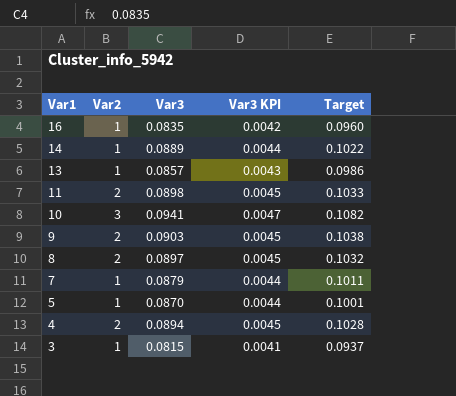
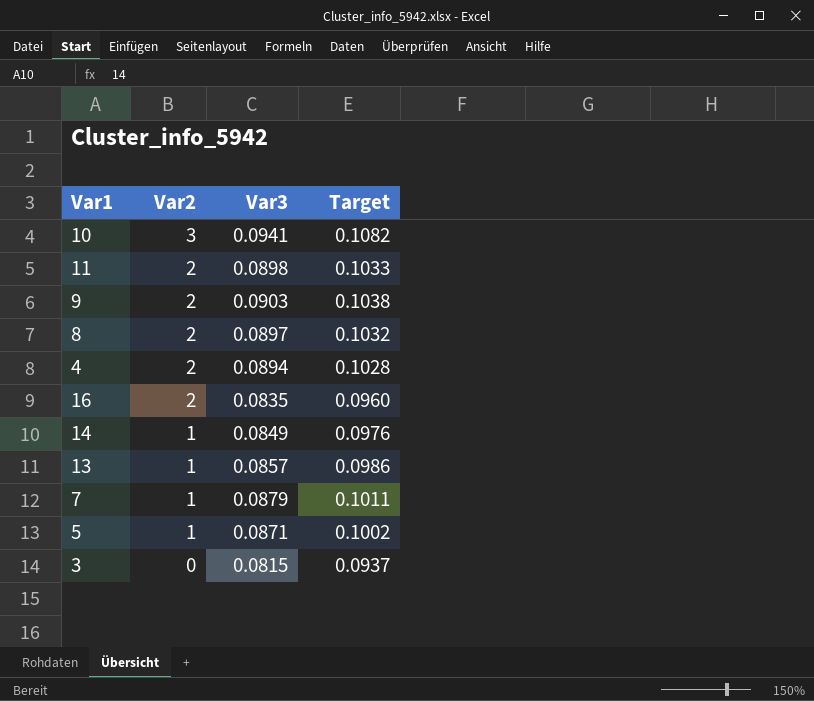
row order: Var1 descending -> Var2 descending
column Var3 KPI | formula: [Var3] * 0.05 -> none
16 | Var2: 1 -> 2
14 | Var3: 0.0889 -> 0.0849
14 | Target: 0.1022 -> 0.0976
5 | Var3: 0.0870 -> 0.0871
5 | Target: 0.1001 -> 0.1002
3 | Var2: 1 -> 0

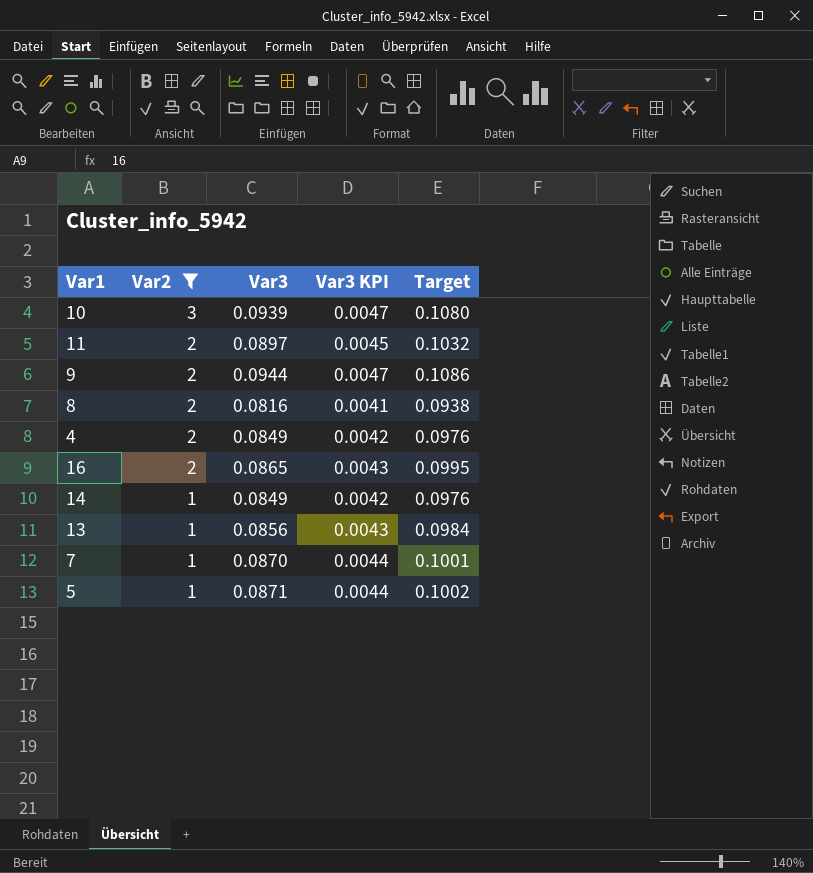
filter: none -> Var2 != 0
column Var3 KPI | formula: none -> [Var3] * 0.05
10 | Var3: 0.0941 -> 0.0939
10 | Target: 0.1082 -> 0.1080
11 | Var3: 0.0898 -> 0.0897
11 | Target: 0.1033 -> 0.1032
9 | Var3: 0.0903 -> 0.0944
9 | Target: 0.1038 -> 0.1086
8 | Var3: 0.0897 -> 0.0816
8 | Target: 0.1032 -> 0.0938
4 | Var3: 0.0894 -> 0.0849
4 | Target: 0.1028 -> 0.0976
16 | Var3: 0.0835 -> 0.0865
16 | Target: 0.0960 -> 0.0995
13 | Var3: 0.0857 -> 0.0856
13 | Target: 0.0986 -> 0.0984
7 | Var3: 0.0879 -> 0.0870
7 | Target: 0.1011 -> 0.1001

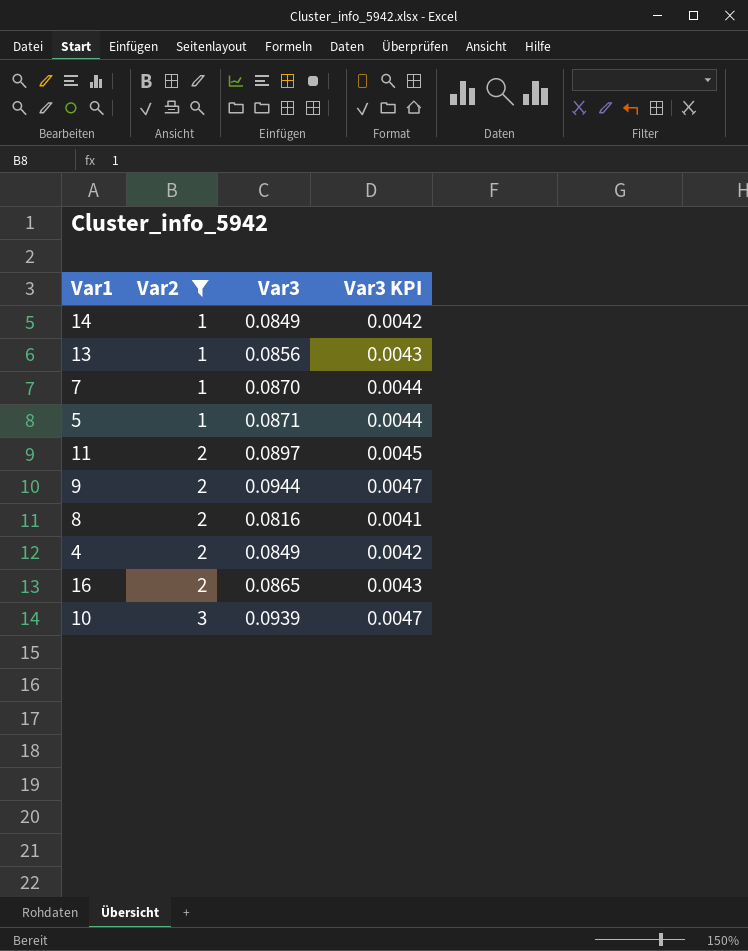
row order: Var2 descending -> Var2 ascending
column Target | formula: [Var3] * 1.15 -> none

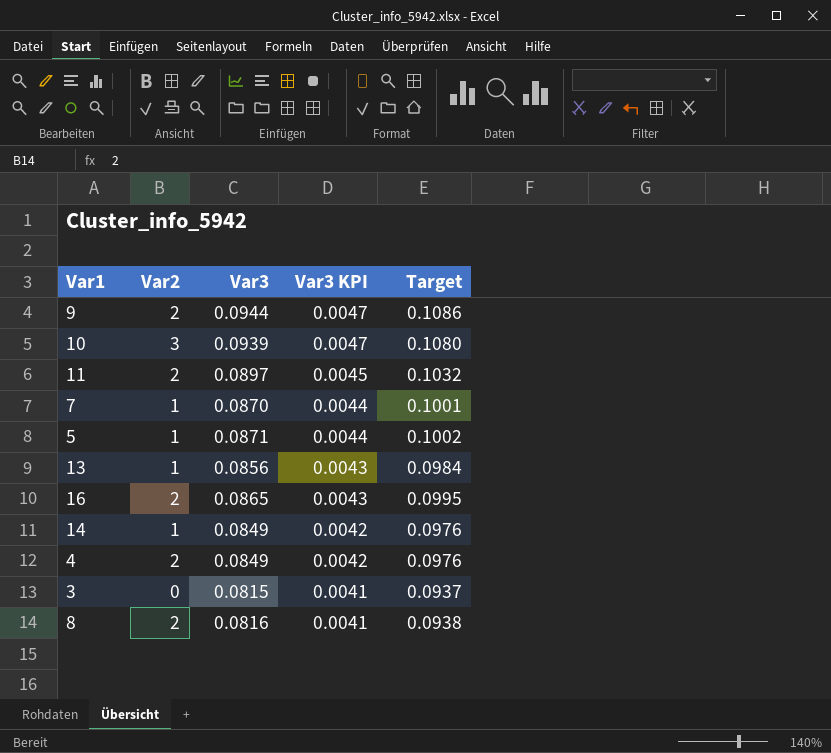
filter: Var2 != 0 -> none
row order: Var2 ascending -> Var3 KPI descending
column Target | formula: none -> [Var3] * 1.15

